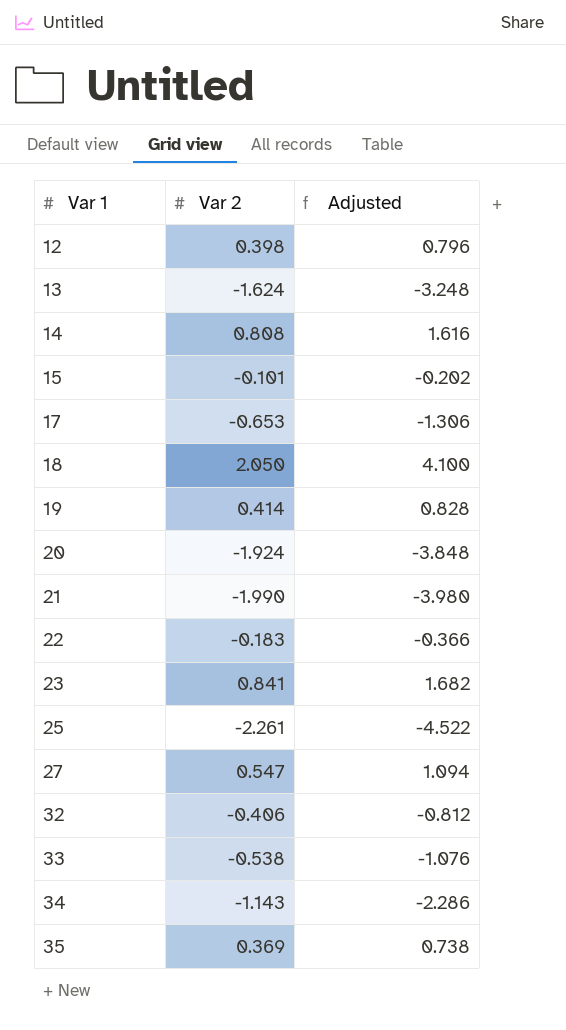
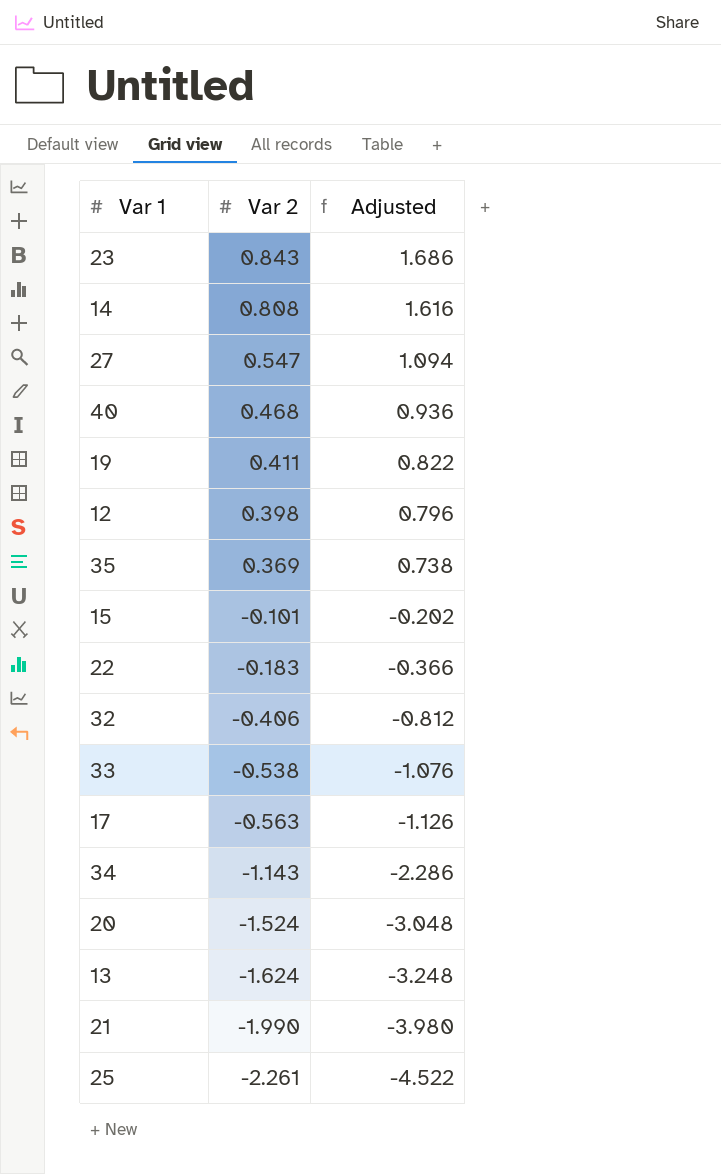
row order: Var 1 ascending -> Var 2 descending
row 18: 2.050 | 4.100 -> none
23 | Var 2: 0.841 -> 0.843
23 | Adjusted: 1.682 -> 1.686
row 40: none -> 0.468 | 0.936
19 | Var 2: 0.414 -> 0.411
19 | Adjusted: 0.828 -> 0.822
17 | Var 2: -0.653 -> -0.563
17 | Adjusted: -1.306 -> -1.126
20 | Var 2: -1.924 -> -1.524
20 | Adjusted: -3.848 -> -3.048

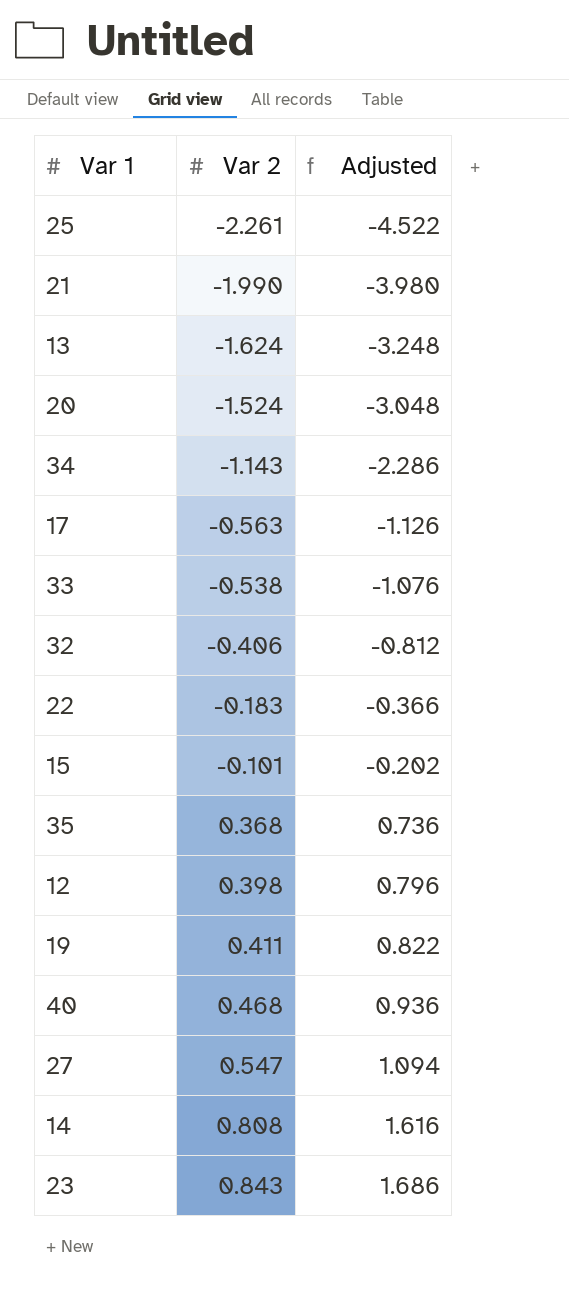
row order: Var 2 descending -> Var 2 ascending
35 | Var 2: 0.369 -> 0.368
35 | Adjusted: 0.738 -> 0.736

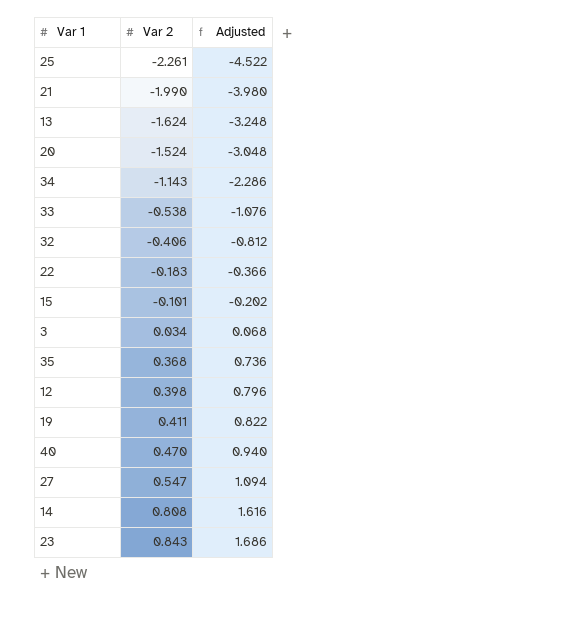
row 17: -0.563 | -1.126 -> none
row 3: none -> 0.034 | 0.068
40 | Var 2: 0.468 -> 0.470
40 | Adjusted: 0.936 -> 0.940

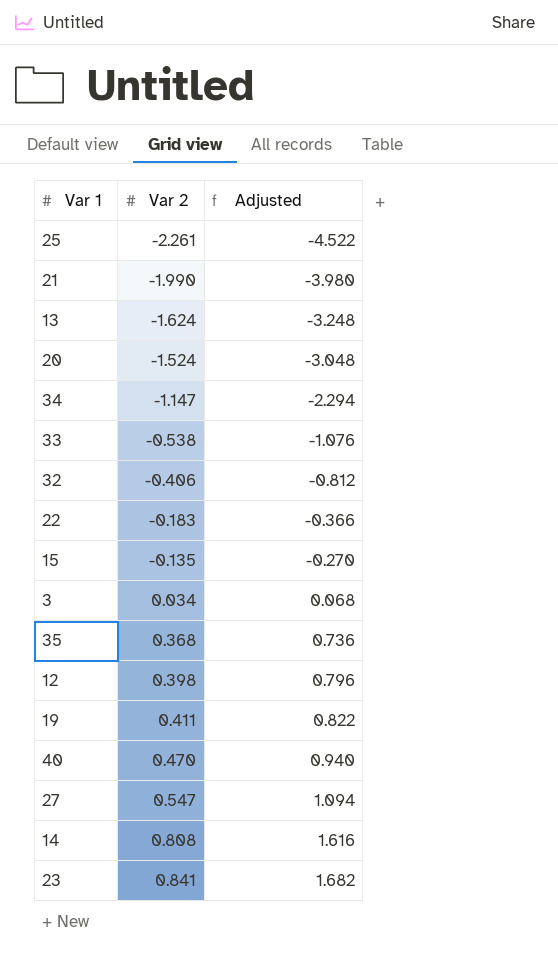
34 | Var 2: -1.143 -> -1.147
34 | Adjusted: -2.286 -> -2.294
15 | Var 2: -0.101 -> -0.135
15 | Adjusted: -0.202 -> -0.270
23 | Var 2: 0.843 -> 0.841
23 | Adjusted: 1.686 -> 1.682

